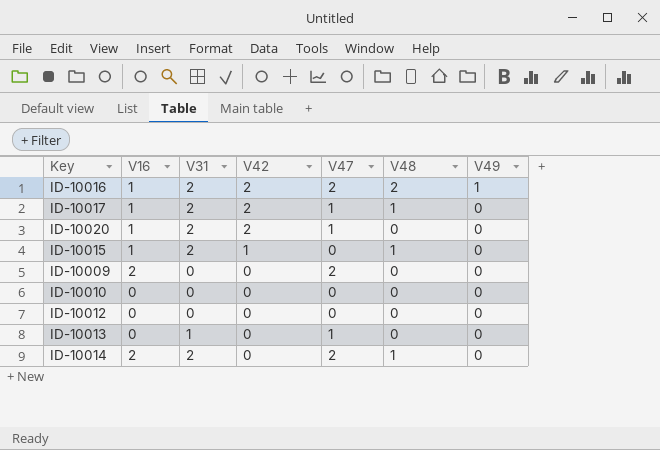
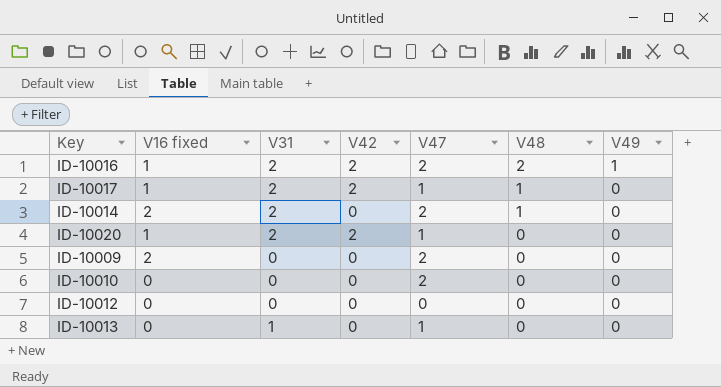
row order: V42 descending -> V48 descending
column name: V16 -> V16 fixed
row ID-10015: 1 | 2 | 1 | 0 | 1 | 0 -> none
ID-10010 | V47: 0 -> 2

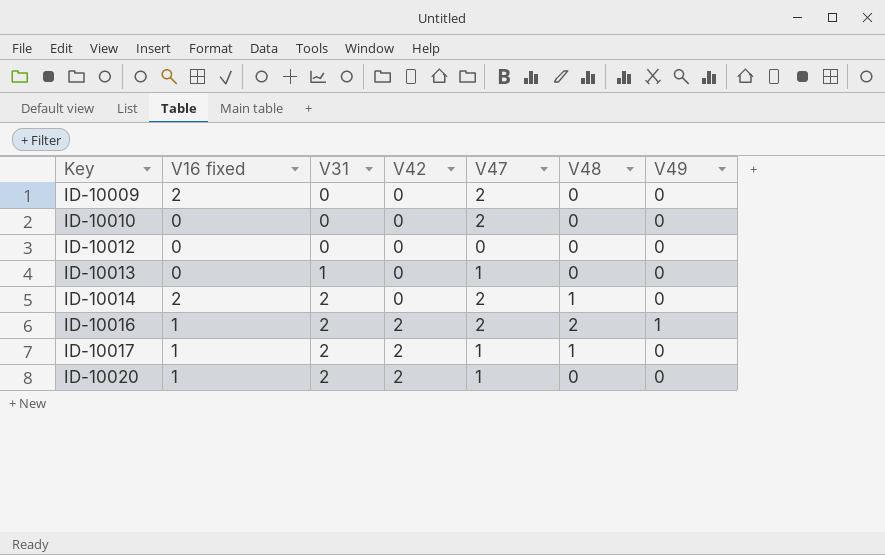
row order: V48 descending -> Key ascending

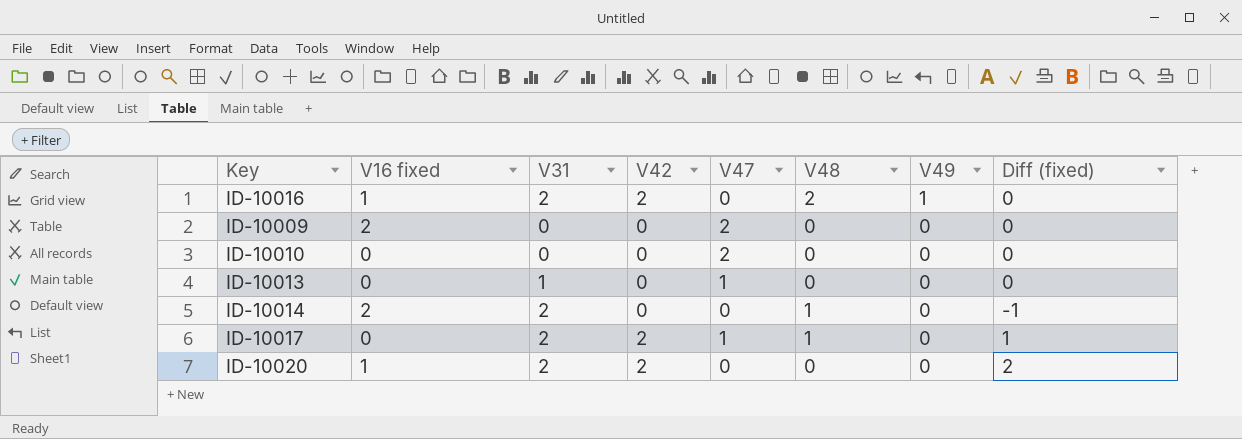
row order: Key ascending -> V49 descending
column Diff (fixed) | formula: none -> [V42] - [V48]
row ID-10012: 0 | 0 | 0 | 0 | 0 | 0 -> none
ID-10016 | V47: 2 -> 0
ID-10014 | V47: 2 -> 0
ID-10017 | V16 fixed: 1 -> 0
ID-10020 | V47: 1 -> 0

